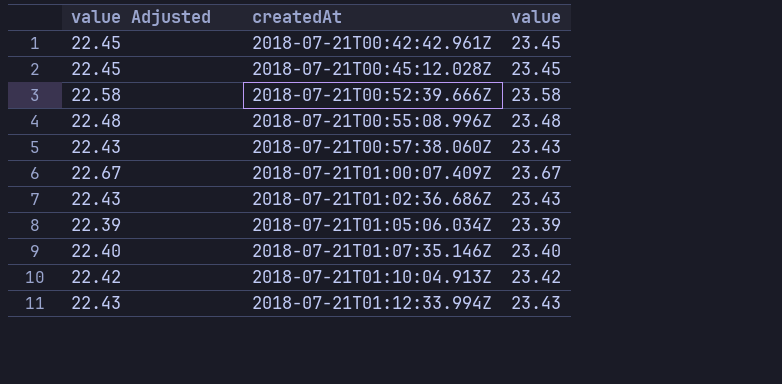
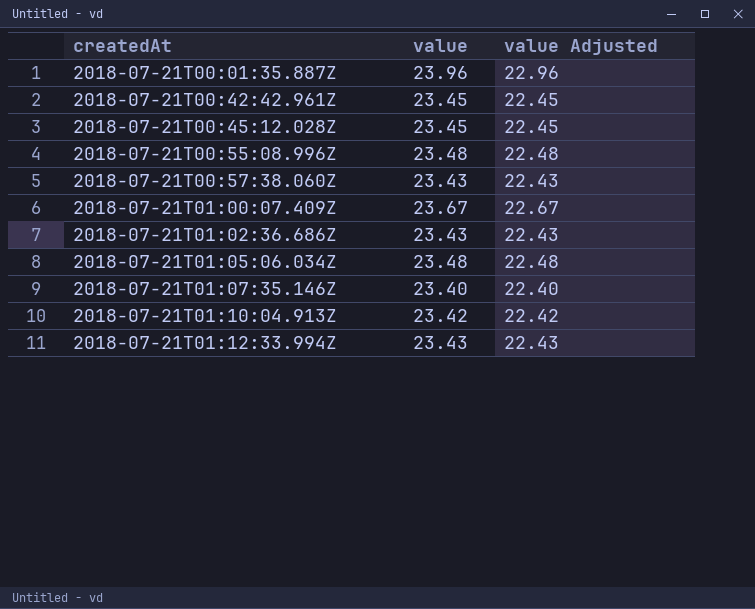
column value Adjusted | position: 1 -> 3
row 2018-07-21T00:52:39.666Z: 22.58 | 23.58 -> none
row 2018-07-21T00:01:35.887Z: none -> 23.96 | 22.96
2018-07-21T01:05:06.034Z | value: 23.39 -> 23.48
2018-07-21T01:05:06.034Z | value Adjusted: 22.39 -> 22.48

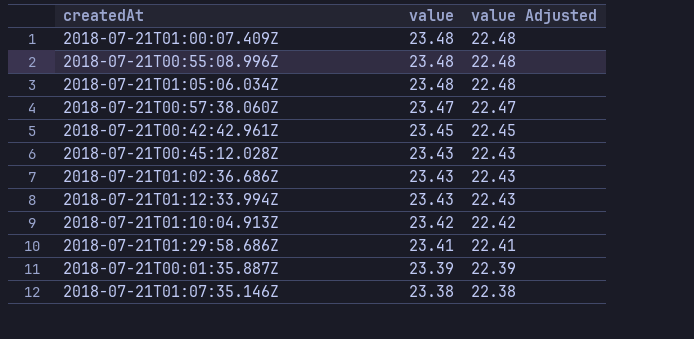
row order: createdAt ascending -> value descending
2018-07-21T01:00:07.409Z | value: 23.67 -> 23.48
2018-07-21T01:00:07.409Z | value Adjusted: 22.67 -> 22.48
2018-07-21T00:57:38.060Z | value: 23.43 -> 23.47
2018-07-21T00:57:38.060Z | value Adjusted: 22.43 -> 22.47
2018-07-21T00:45:12.028Z | value: 23.45 -> 23.43
2018-07-21T00:45:12.028Z | value Adjusted: 22.45 -> 22.43
row 2018-07-21T01:29:58.686Z: none -> 23.41 | 22.41
2018-07-21T00:01:35.887Z | value: 23.96 -> 23.39
2018-07-21T00:01:35.887Z | value Adjusted: 22.96 -> 22.39
2018-07-21T01:07:35.146Z | value: 23.40 -> 23.38
2018-07-21T01:07:35.146Z | value Adjusted: 22.40 -> 22.38

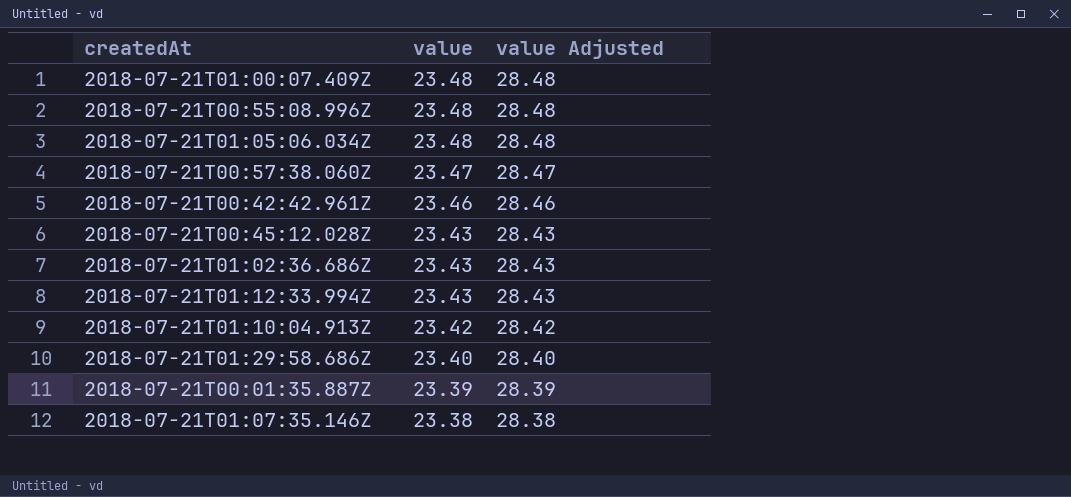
column value Adjusted | formula: [value] - 1 -> [value] + 5
2018-07-21T00:42:42.961Z | value: 23.45 -> 23.46
2018-07-21T01:29:58.686Z | value: 23.41 -> 23.40

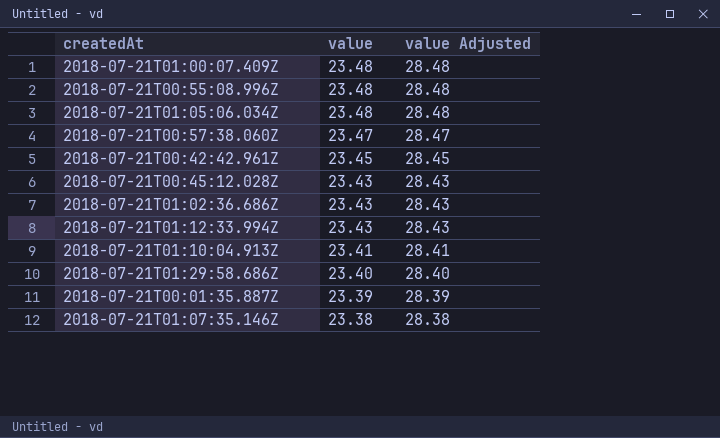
2018-07-21T00:42:42.961Z | value: 23.46 -> 23.45
2018-07-21T00:42:42.961Z | value Adjusted: 28.46 -> 28.45
2018-07-21T01:10:04.913Z | value: 23.42 -> 23.41
2018-07-21T01:10:04.913Z | value Adjusted: 28.42 -> 28.41

